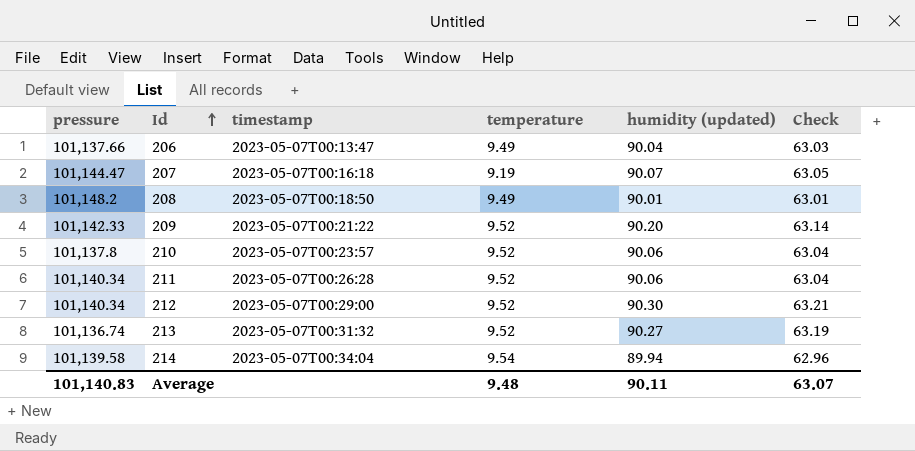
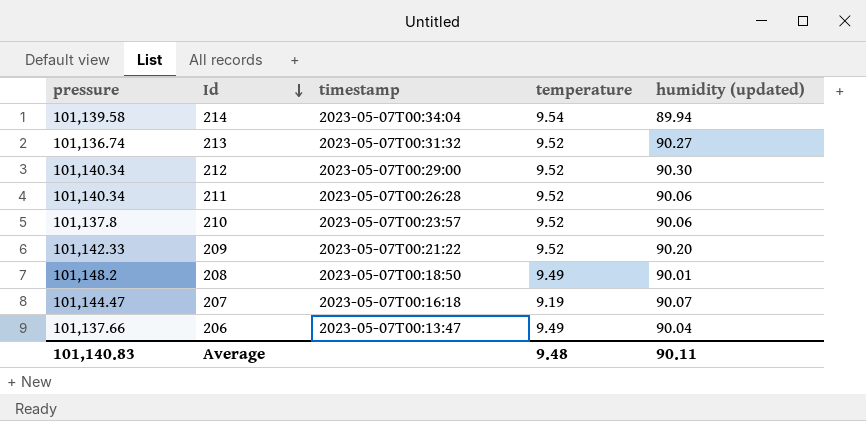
row order: Id ascending -> Id descending
column Check | formula: [humidity (updated)] * 0.7 -> none

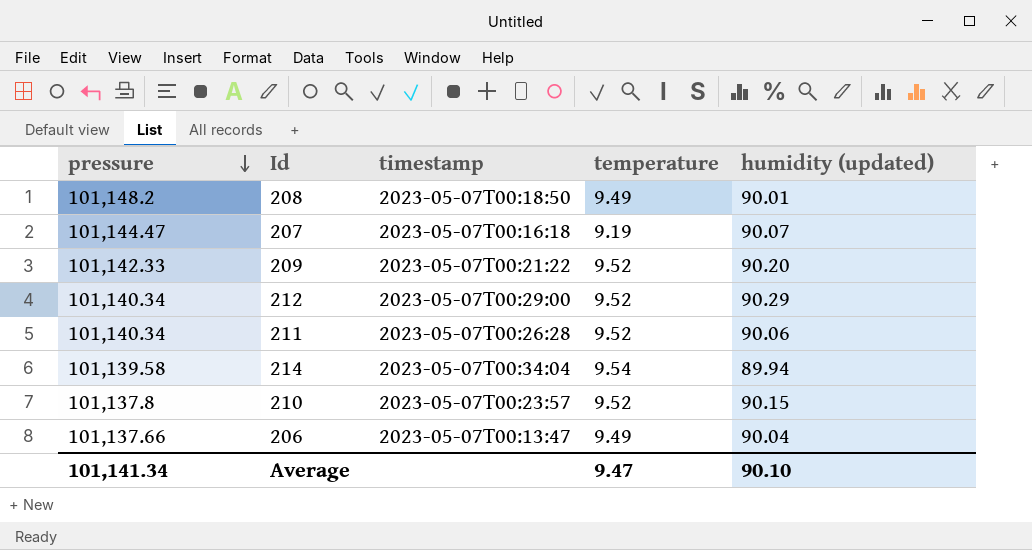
row order: Id descending -> pressure descending
row 213: 101,136.74 | 2023-05-07T00:31:32 | 9.52 | 90.27 -> none
212 | humidity (updated): 90.30 -> 90.29
210 | humidity (updated): 90.06 -> 90.15
Average | pressure: 101,140.83 -> 101,141.34
Average | temperature: 9.48 -> 9.47
Average | humidity (updated): 90.11 -> 90.10

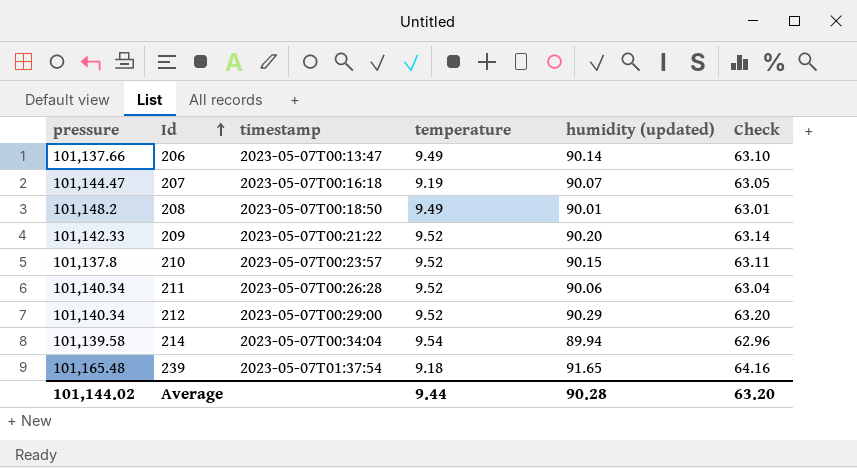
row order: pressure descending -> Id ascending
column Check | formula: none -> [humidity (updated)] * 0.7
206 | humidity (updated): 90.04 -> 90.14
row 239: none -> 101,165.48 | 2023-05-07T01:37:54 | 9.18 | 91.65 | 64.16
Average | pressure: 101,141.34 -> 101,144.02
Average | temperature: 9.47 -> 9.44
Average | humidity (updated): 90.10 -> 90.28

